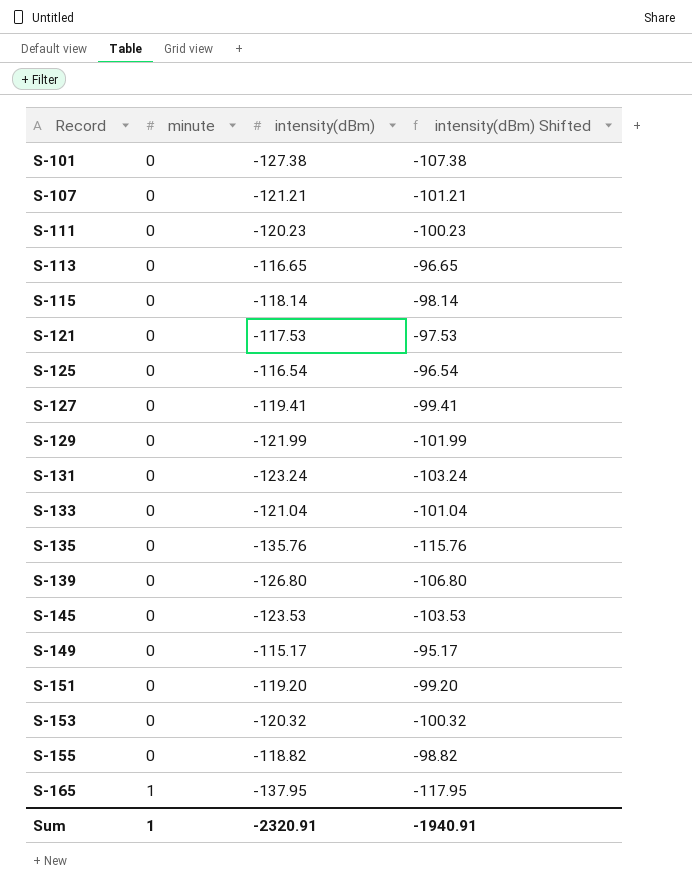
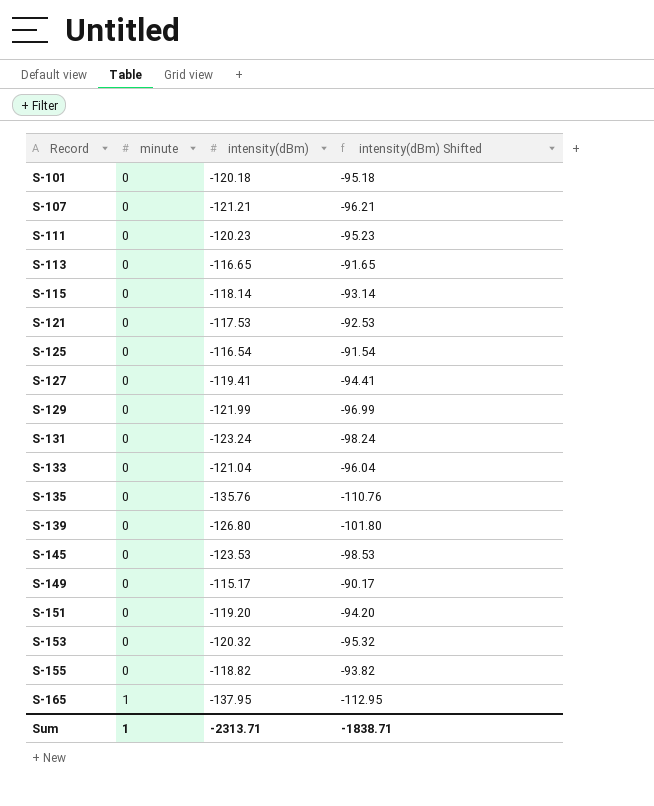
column intensity(dBm) Shifted | formula: [intensity(dBm)] + 20 -> [intensity(dBm)] + 25
S-101 | intensity(dBm): -127.38 -> -120.18
Sum | intensity(dBm): -2320.91 -> -2313.71
Sum | intensity(dBm) Shifted: -1940.91 -> -1838.71

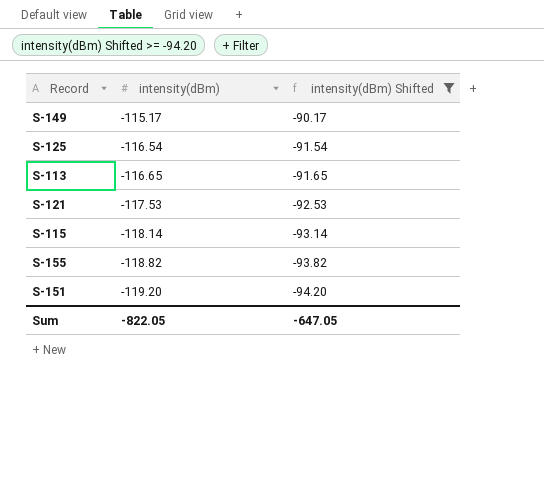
filter: none -> intensity(dBm) Shifted >= -94.20
row order: Record ascending -> intensity(dBm) descending
column minute | position: 2 -> none
Sum | intensity(dBm): -2313.71 -> -822.05
Sum | intensity(dBm) Shifted: -1838.71 -> -647.05

